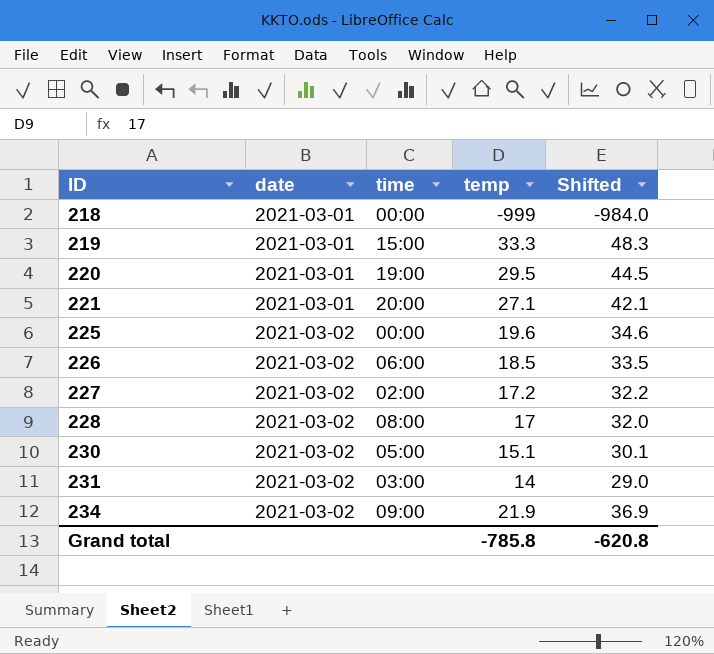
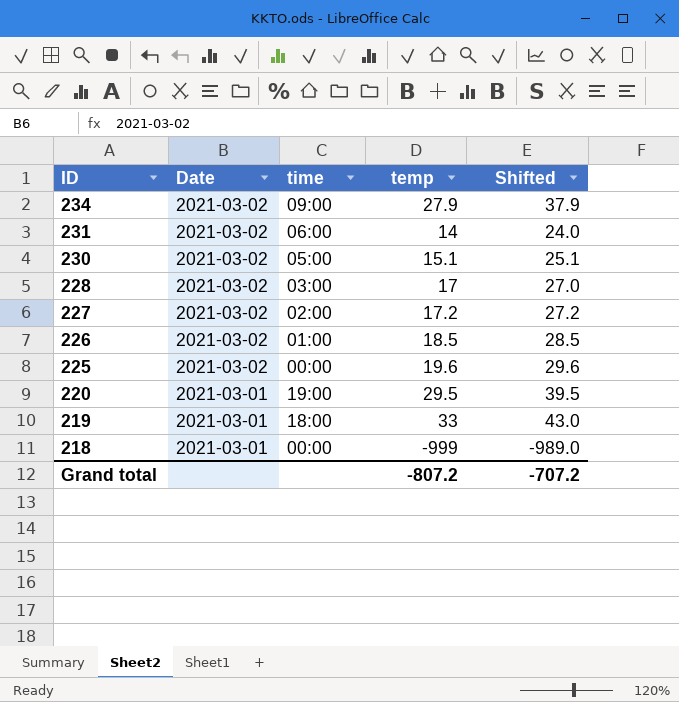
row order: ID ascending -> ID descending
column name: date -> Date
column Shifted | formula: [temp] + 15 -> [temp] + 10
row 221: 2021-03-01 | 20:00 | 27.1 | 42.1 -> none
234 | temp: 21.9 -> 27.9
231 | time: 03:00 -> 06:00
228 | time: 08:00 -> 03:00
226 | time: 06:00 -> 01:00
219 | time: 15:00 -> 18:00
219 | temp: 33.3 -> 33
Grand total | temp: -785.8 -> -807.2
Grand total | Shifted: -620.8 -> -707.2

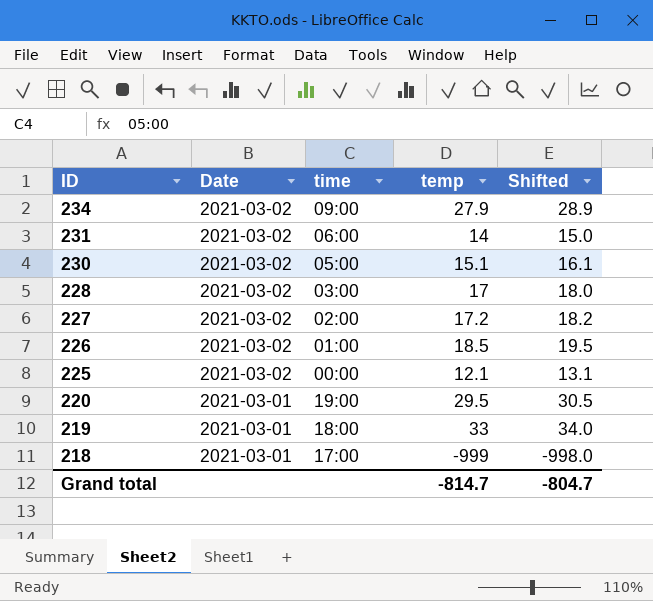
column Shifted | formula: [temp] + 10 -> [temp] + 1
225 | temp: 19.6 -> 12.1
218 | time: 00:00 -> 17:00
Grand total | temp: -807.2 -> -814.7
Grand total | Shifted: -707.2 -> -804.7

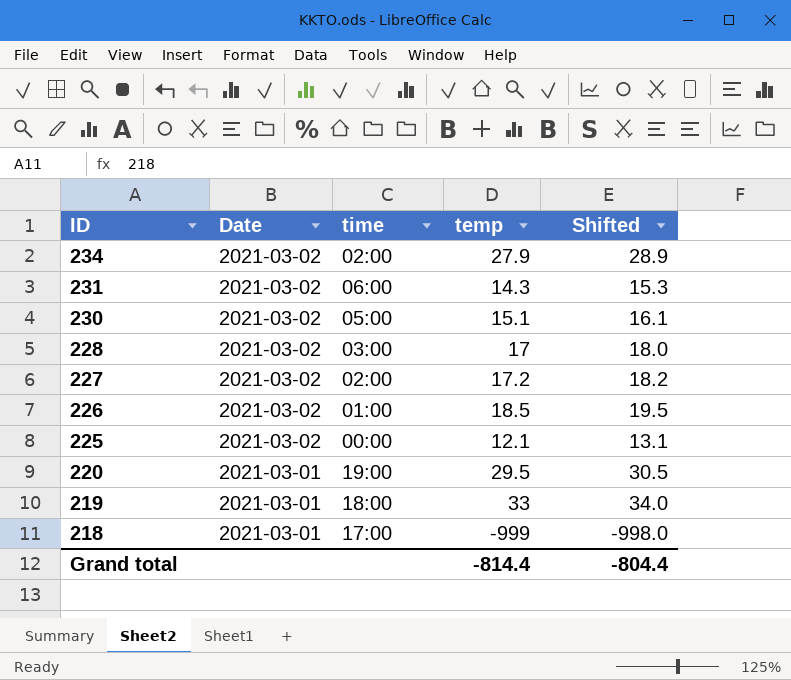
234 | time: 09:00 -> 02:00
231 | temp: 14 -> 14.3
231 | Shifted: 15.0 -> 15.3
Grand total | temp: -814.7 -> -814.4
Grand total | Shifted: -804.7 -> -804.4

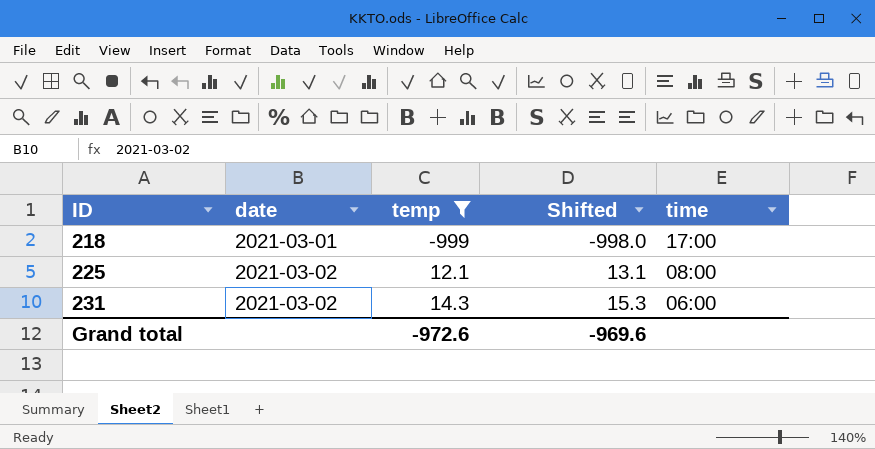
filter: none -> temp <= 14.3
row order: ID descending -> ID ascending
column name: Date -> date
column time | position: 3 -> 5
225 | time: 00:00 -> 08:00
Grand total | temp: -814.4 -> -972.6
Grand total | Shifted: -804.4 -> -969.6

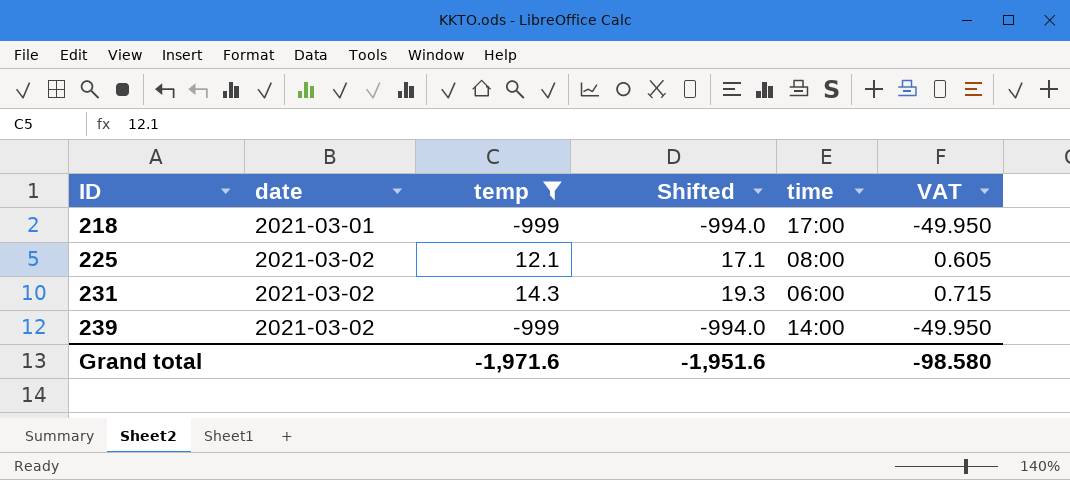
column Shifted | formula: [temp] + 1 -> [temp] + 5
column VAT | formula: none -> [temp] * 0.05
row 239: none -> 2021-03-02 | -999 | -994.0 | 14:00 | -49.950
Grand total | temp: -972.6 -> -1,971.6
Grand total | Shifted: -969.6 -> -1,951.6

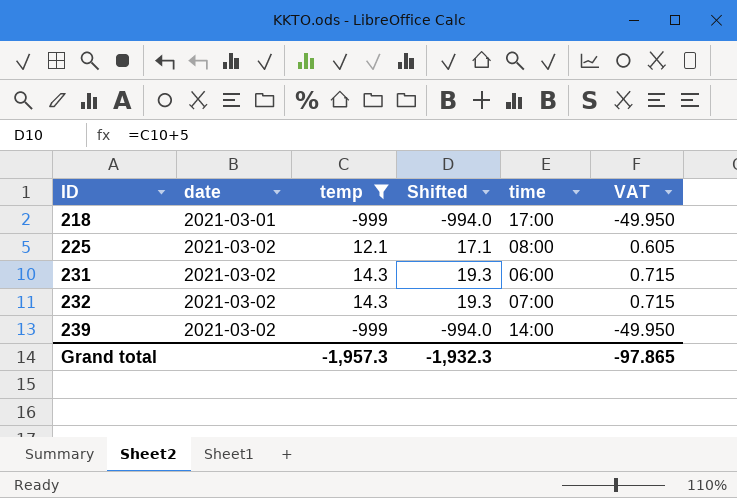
row 232: none -> 2021-03-02 | 14.3 | 19.3 | 07:00 | 0.715
Grand total | temp: -1,971.6 -> -1,957.3
Grand total | Shifted: -1,951.6 -> -1,932.3
Grand total | VAT: -98.580 -> -97.865

